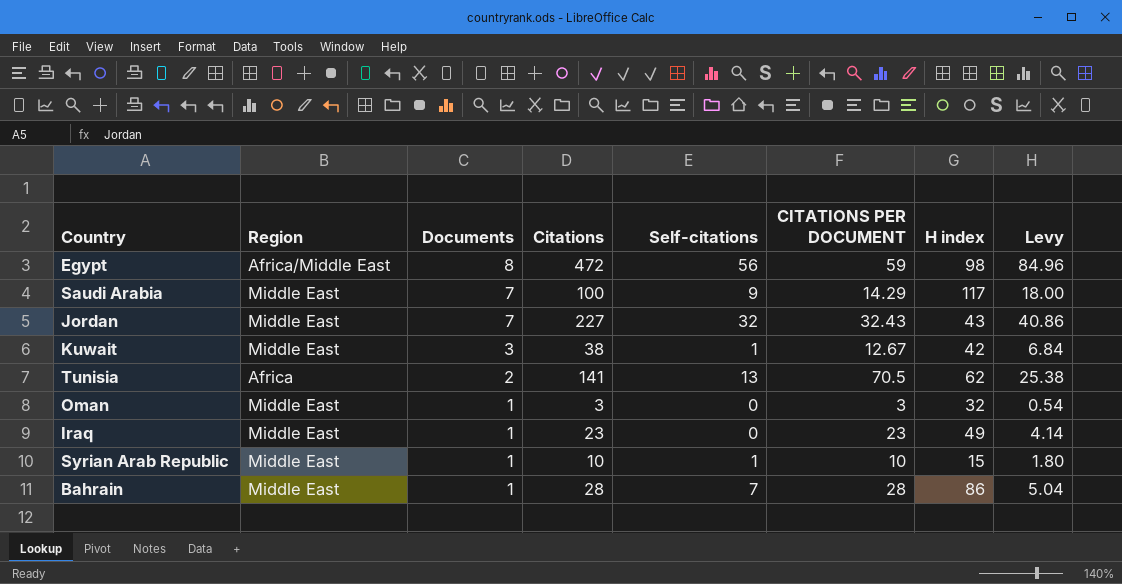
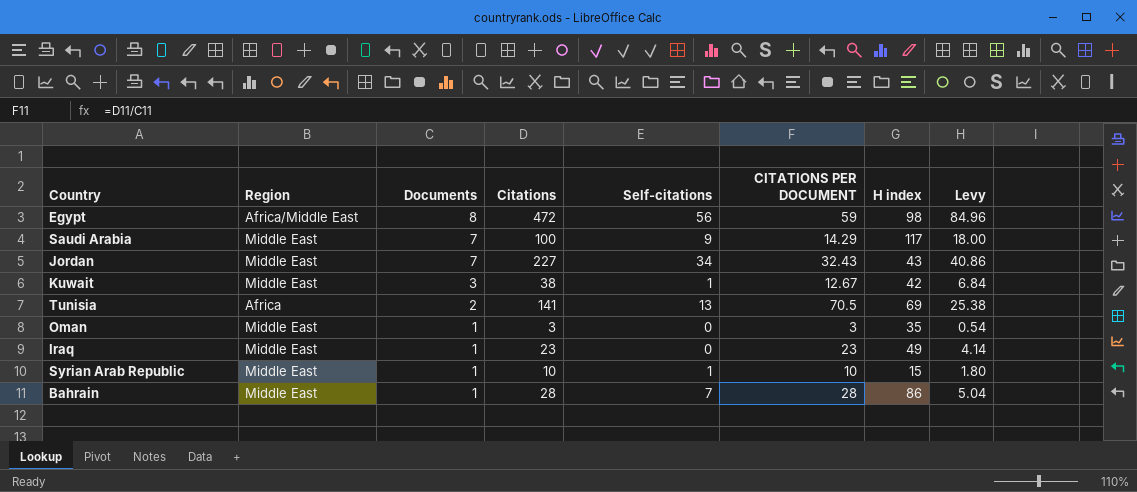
Jordan | Self-citations: 32 -> 34
Tunisia | H index: 62 -> 69
Oman | H index: 32 -> 35

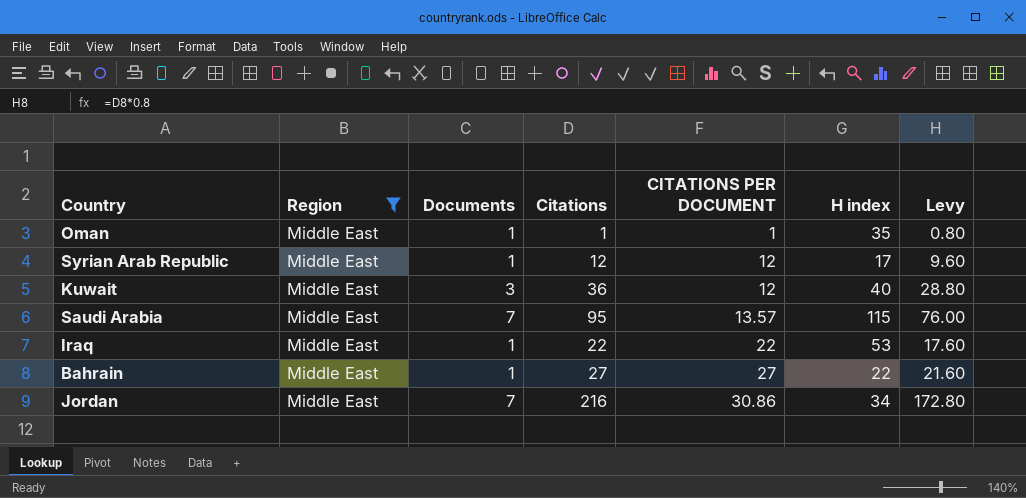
filter: none -> Region = Middle East
row order: Documents descending -> CITATIONS PER DOCUMENT ascending
column Self-citations | position: 5 -> none
column Levy | formula: [Citations] * 0.18 -> [Citations] * 0.8
Oman | Citations: 3 -> 1
Oman | CITATIONS PER DOCUMENT: 3 -> 1
Syrian Arab Republic | Citations: 10 -> 12
Syrian Arab Republic | CITATIONS PER DOCUMENT: 10 -> 12
Syrian Arab Republic | H index: 15 -> 17
Kuwait | Citations: 38 -> 36
Kuwait | CITATIONS PER DOCUMENT: 12.67 -> 12
Kuwait | H index: 42 -> 40
Saudi Arabia | Citations: 100 -> 95
Saudi Arabia | CITATIONS PER DOCUMENT: 14.29 -> 13.57
Saudi Arabia | H index: 117 -> 115
Iraq | Citations: 23 -> 22
Iraq | CITATIONS PER DOCUMENT: 23 -> 22
Iraq | H index: 49 -> 53
Bahrain | Citations: 28 -> 27
Bahrain | CITATIONS PER DOCUMENT: 28 -> 27
Bahrain | H index: 86 -> 22
Jordan | Citations: 227 -> 216
Jordan | CITATIONS PER DOCUMENT: 32.43 -> 30.86
Jordan | H index: 43 -> 34

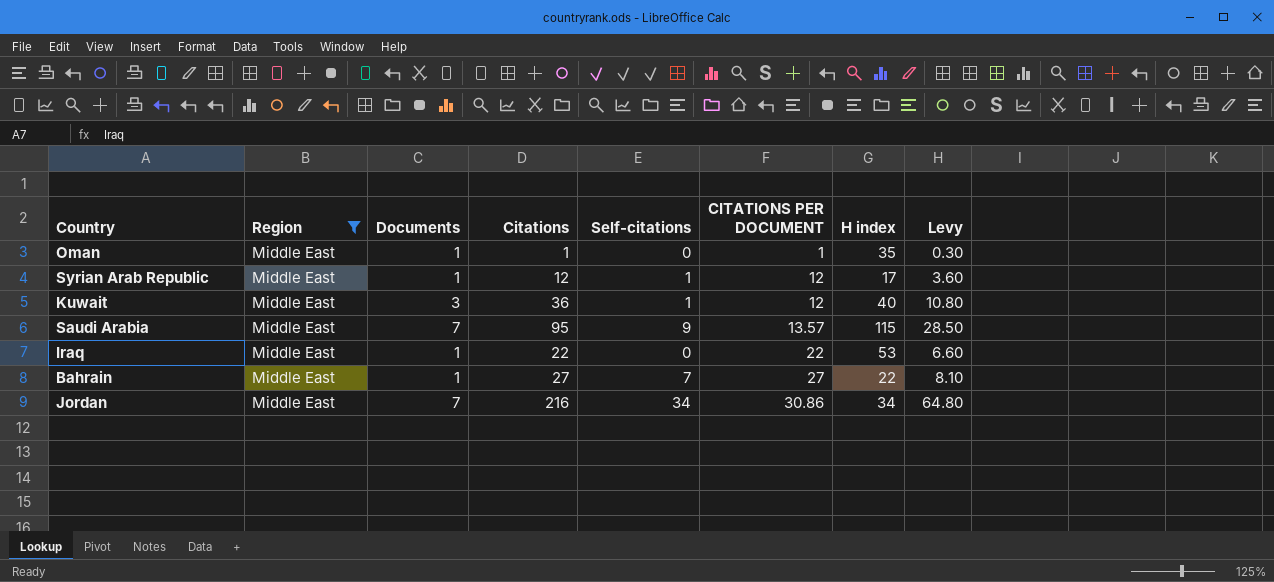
column Self-citations | position: none -> 5
column Levy | formula: [Citations] * 0.8 -> [Citations] * 0.3

